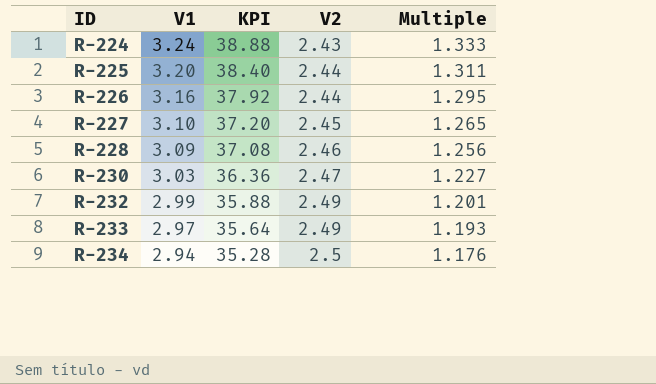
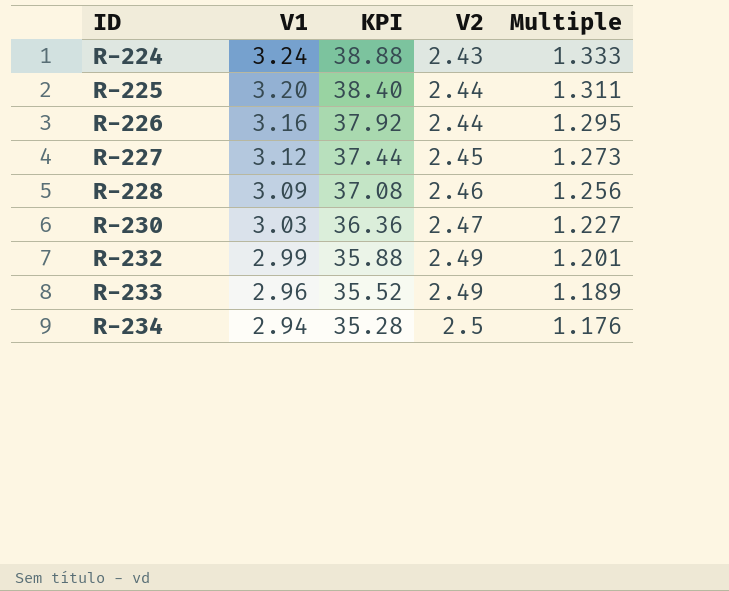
R-227 | V1: 3.10 -> 3.12
R-227 | KPI: 37.20 -> 37.44
R-227 | Multiple: 1.265 -> 1.273
R-233 | V1: 2.97 -> 2.96
R-233 | KPI: 35.64 -> 35.52
R-233 | Multiple: 1.193 -> 1.189

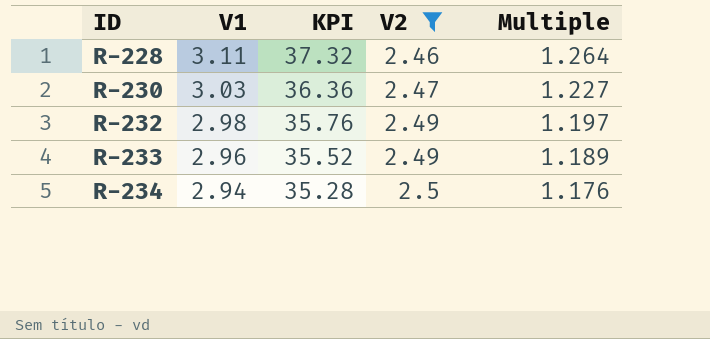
filter: none -> V2 >= 2.46
R-228 | V1: 3.09 -> 3.11
R-228 | KPI: 37.08 -> 37.32
R-228 | Multiple: 1.256 -> 1.264
R-232 | V1: 2.99 -> 2.98
R-232 | KPI: 35.88 -> 35.76
R-232 | Multiple: 1.201 -> 1.197

